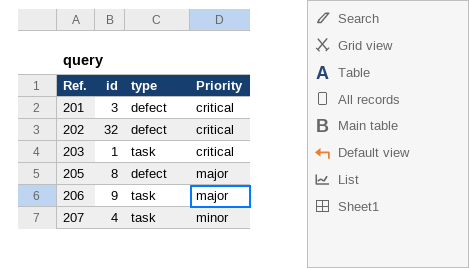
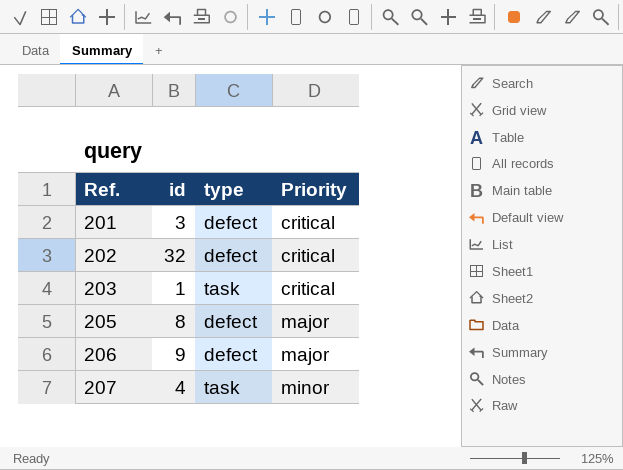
206 | type: task -> defect

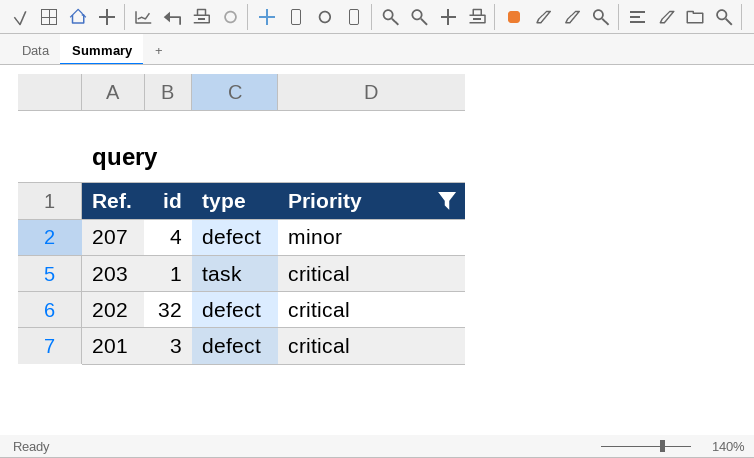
filter: none -> Priority != major
row order: Ref. ascending -> Ref. descending
207 | type: task -> defect

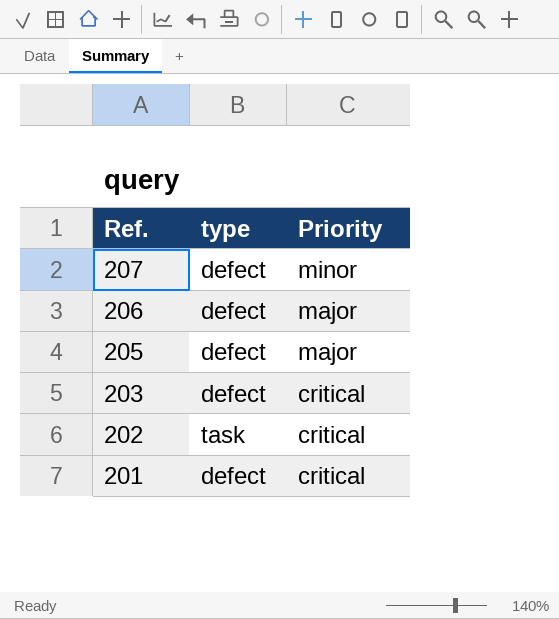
filter: Priority != major -> none
column id | position: 2 -> none
203 | type: task -> defect
202 | type: defect -> task

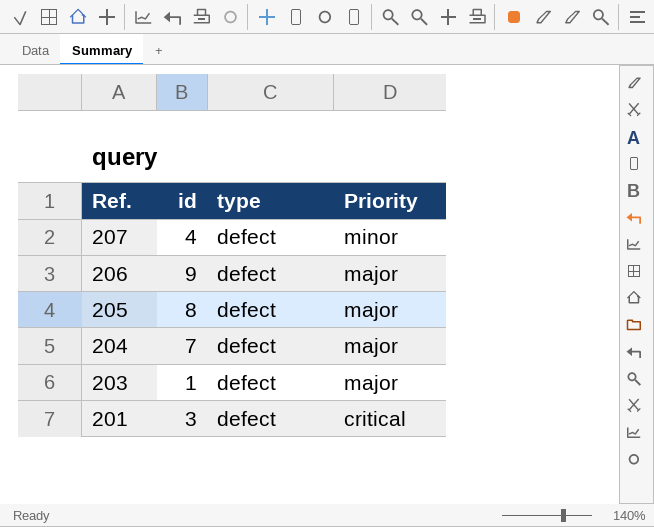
column id | position: none -> 2
row 202: task | critical -> none
row 204: none -> 7 | defect | major
203 | Priority: critical -> major

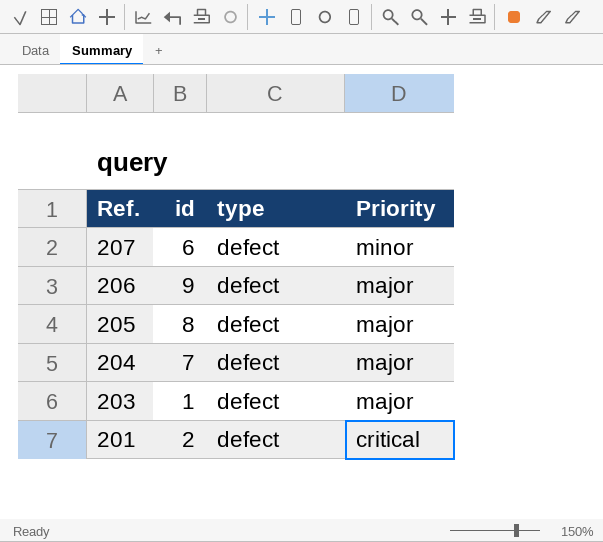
207 | id: 4 -> 6
201 | id: 3 -> 2

